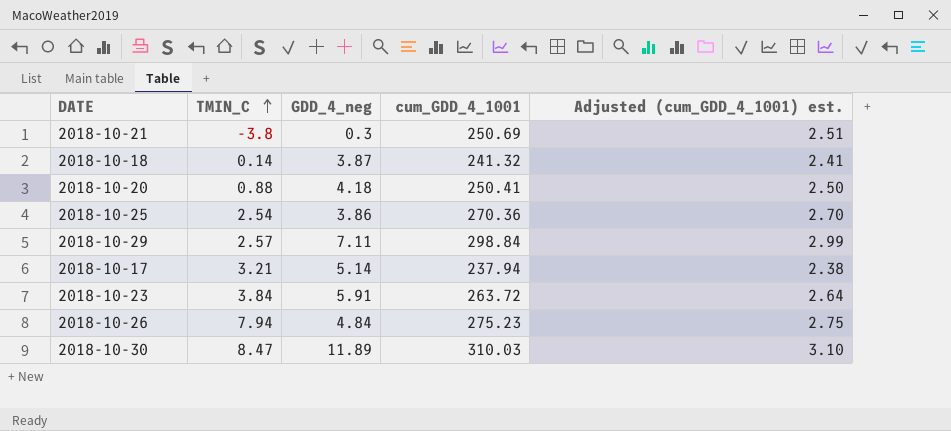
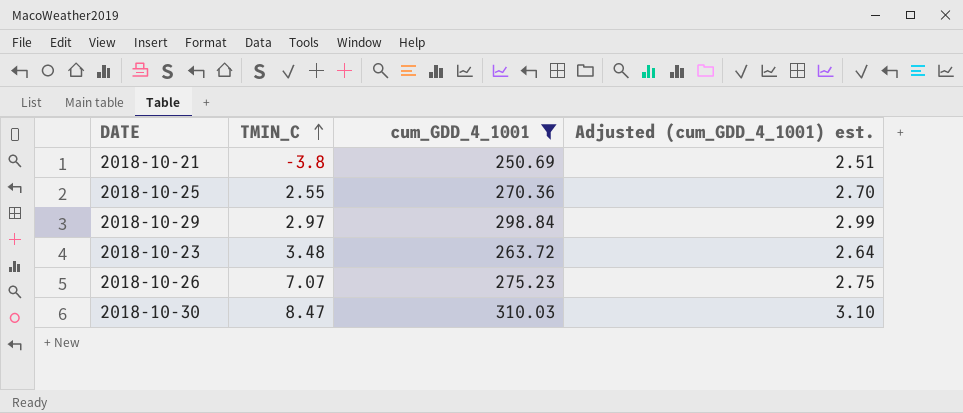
filter: none -> cum_GDD_4_1001 >= 250.69
column GDD_4_neg | position: 3 -> none
2018-10-25 | TMIN_C: 2.54 -> 2.55
2018-10-29 | TMIN_C: 2.57 -> 2.97
2018-10-23 | TMIN_C: 3.84 -> 3.48
2018-10-26 | TMIN_C: 7.94 -> 7.07

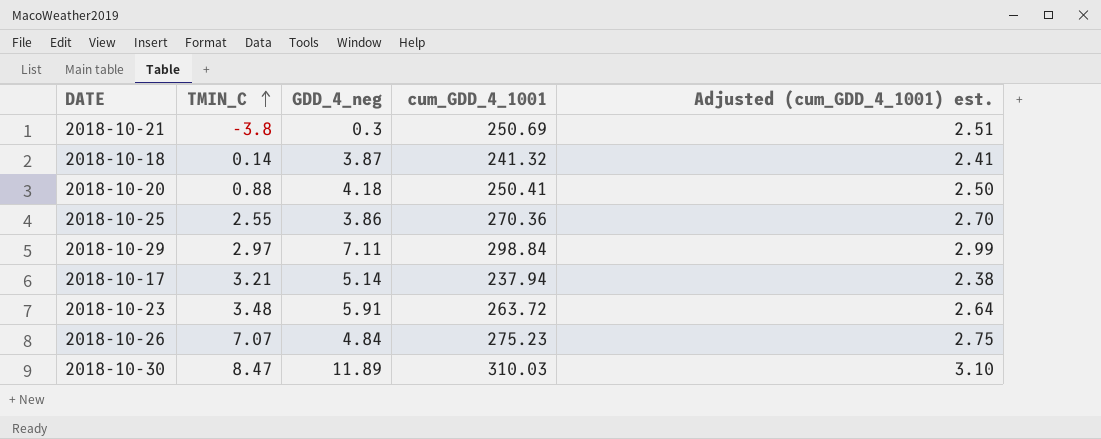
filter: cum_GDD_4_1001 >= 250.69 -> none
column GDD_4_neg | position: none -> 3

